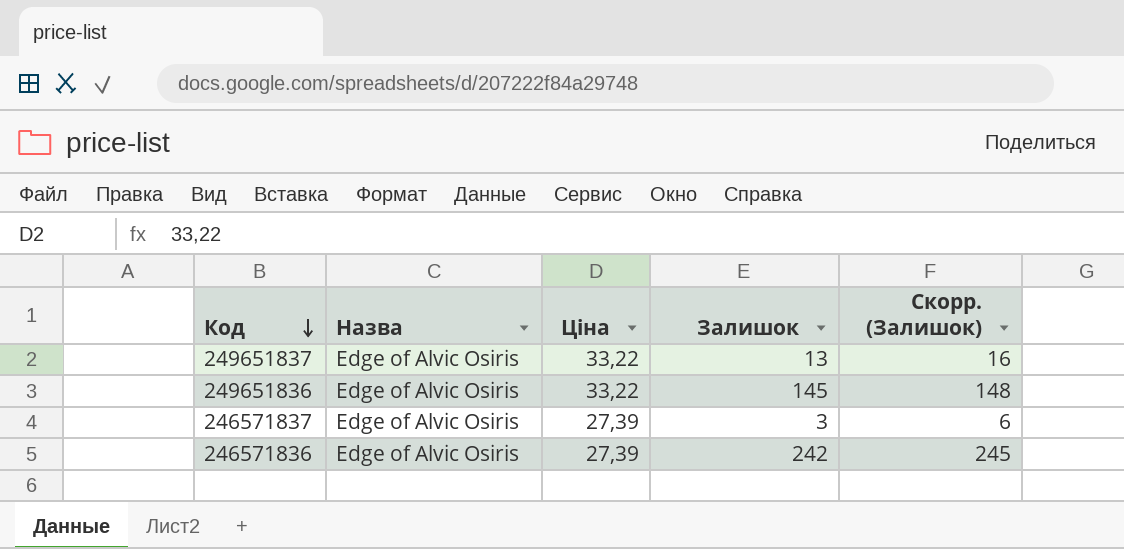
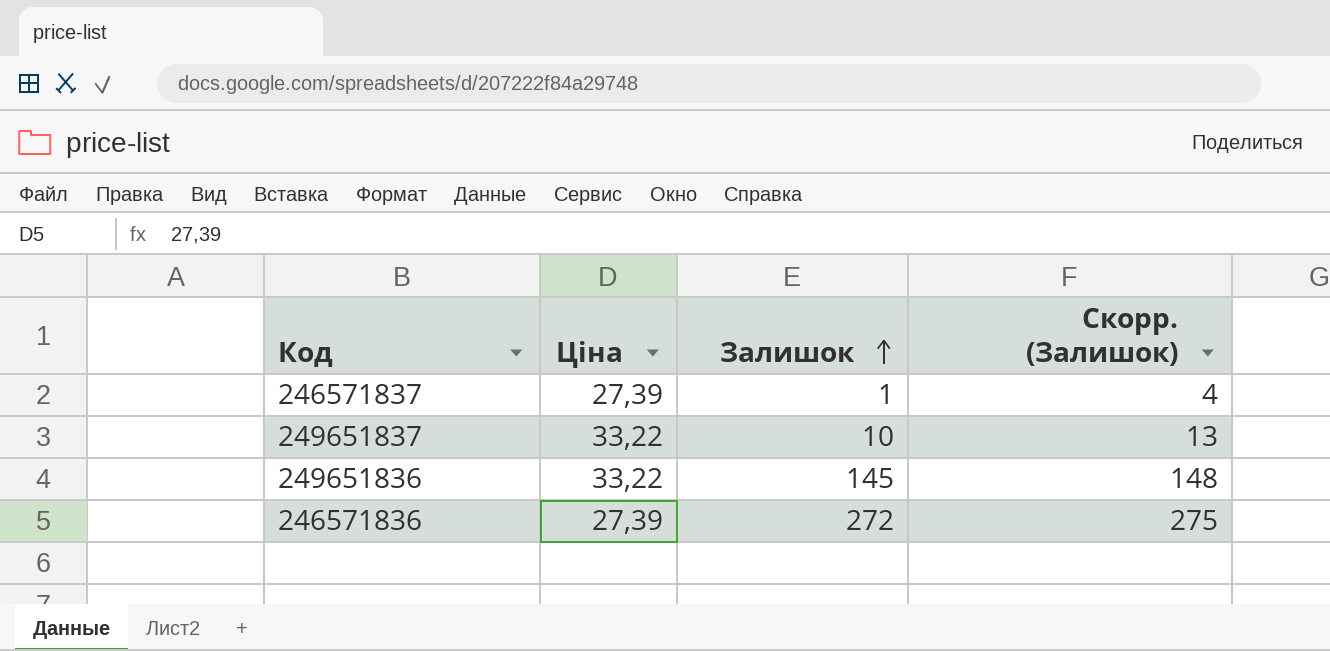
row order: Код descending -> Залишок ascending
column Назва | position: 2 -> none
246571837 | Залишок: 3 -> 1
246571837 | Скорр. (Залишок): 6 -> 4
249651837 | Залишок: 13 -> 10
249651837 | Скорр. (Залишок): 16 -> 13
246571836 | Залишок: 242 -> 272
246571836 | Скорр. (Залишок): 245 -> 275

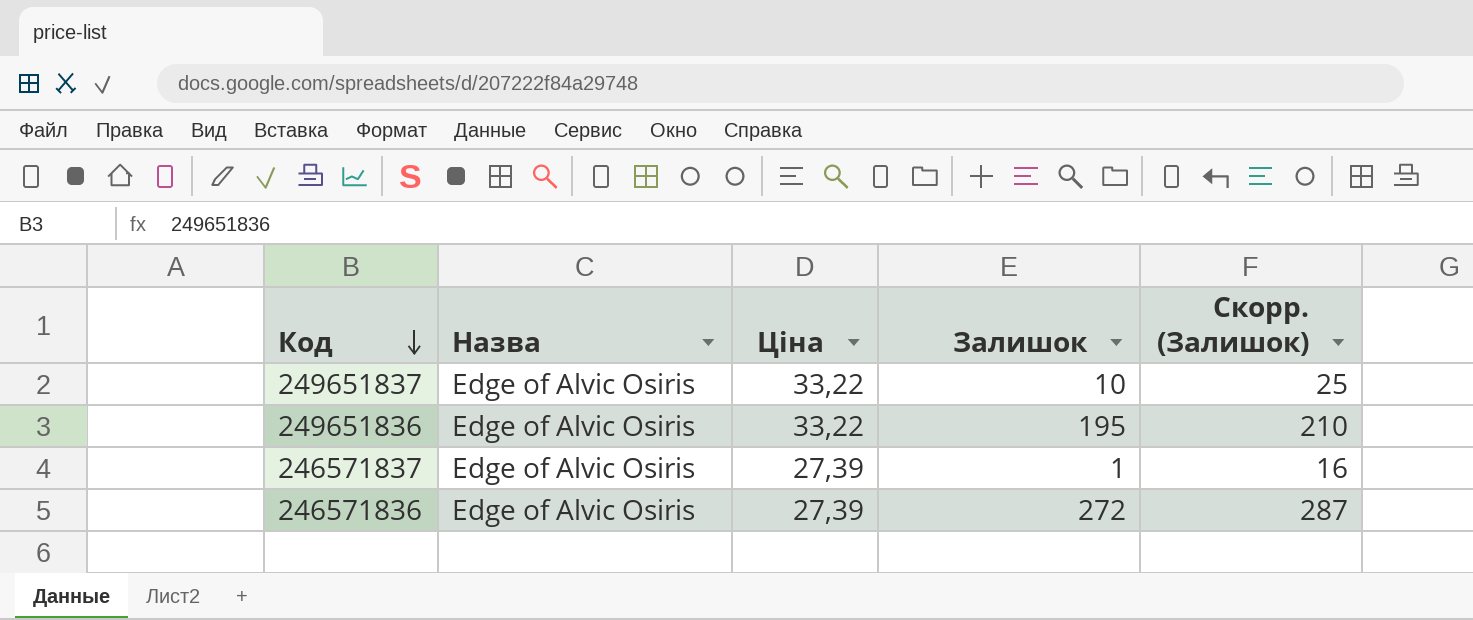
row order: Залишок ascending -> Код descending
column Назва | position: none -> 2
column Скорр. (Залишок) | formula: [Залишок] + 3 -> [Залишок] + 15
249651836 | Залишок: 145 -> 195

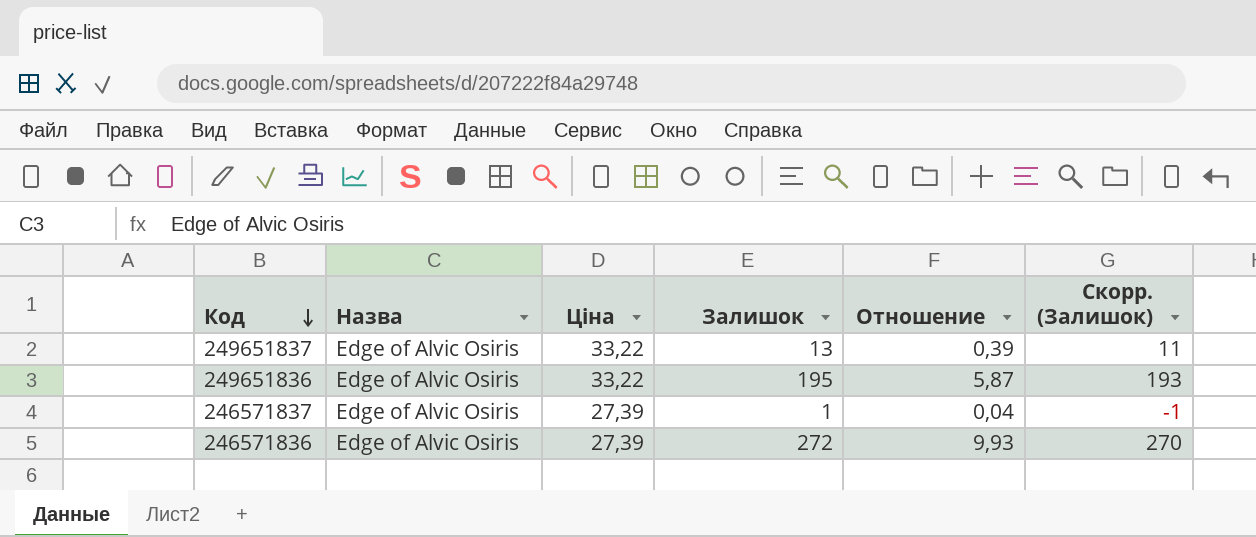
column Отношение | formula: none -> [Залишок] / [Ціна]
column Скорр. (Залишок) | formula: [Залишок] + 15 -> [Залишок] - 2
249651837 | Залишок: 10 -> 13

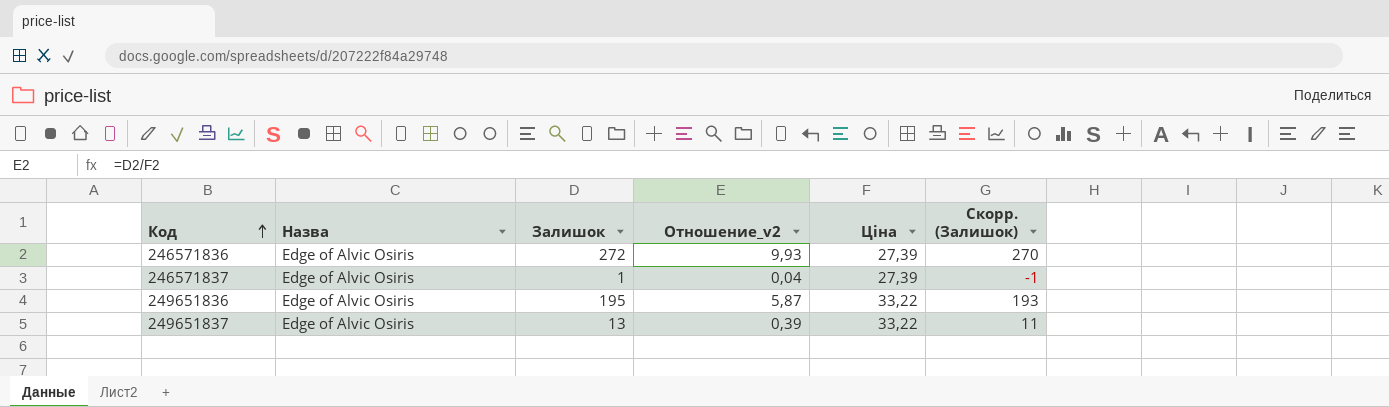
row order: Код descending -> Код ascending
column name: Отношение -> Отношение_v2
column Ціна | position: 3 -> 5

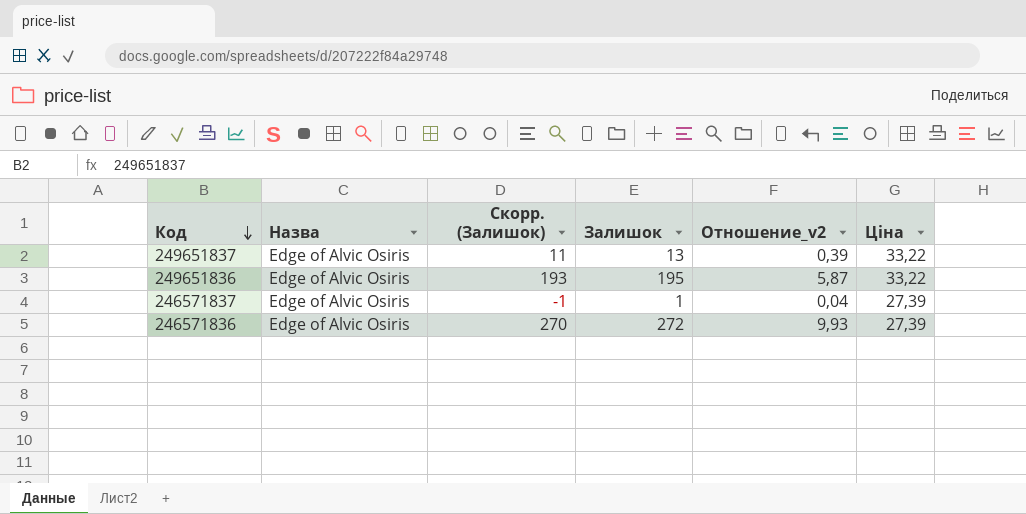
row order: Код ascending -> Код descending
column Скорр. (Залишок) | position: 6 -> 3

